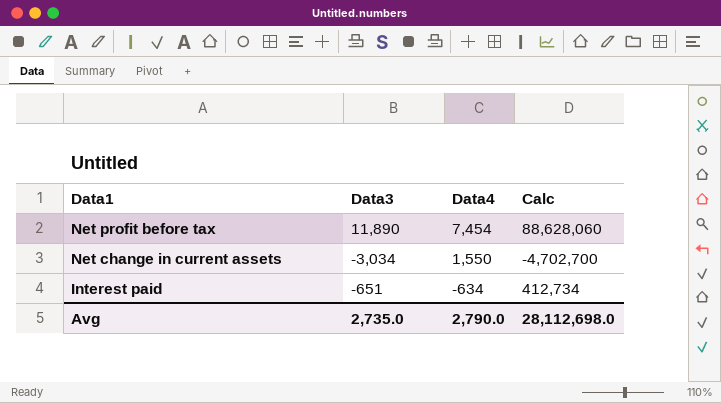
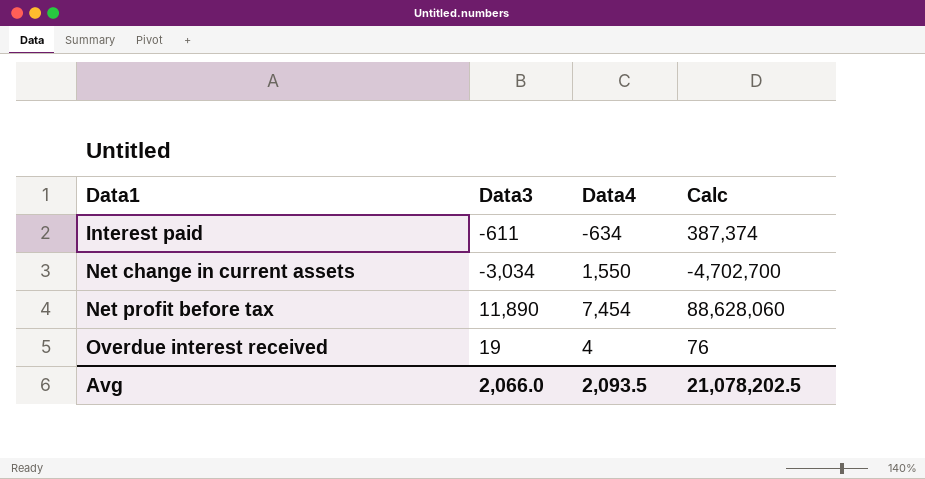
row order: Data1 descending -> Data1 ascending
Interest paid | Data3: -651 -> -611
Interest paid | Calc: 412,734 -> 387,374
row Overdue interest received: none -> 19 | 4 | 76
Avg | Data3: 2,735.0 -> 2,066.0
Avg | Data4: 2,790.0 -> 2,093.5
Avg | Calc: 28,112,698.0 -> 21,078,202.5

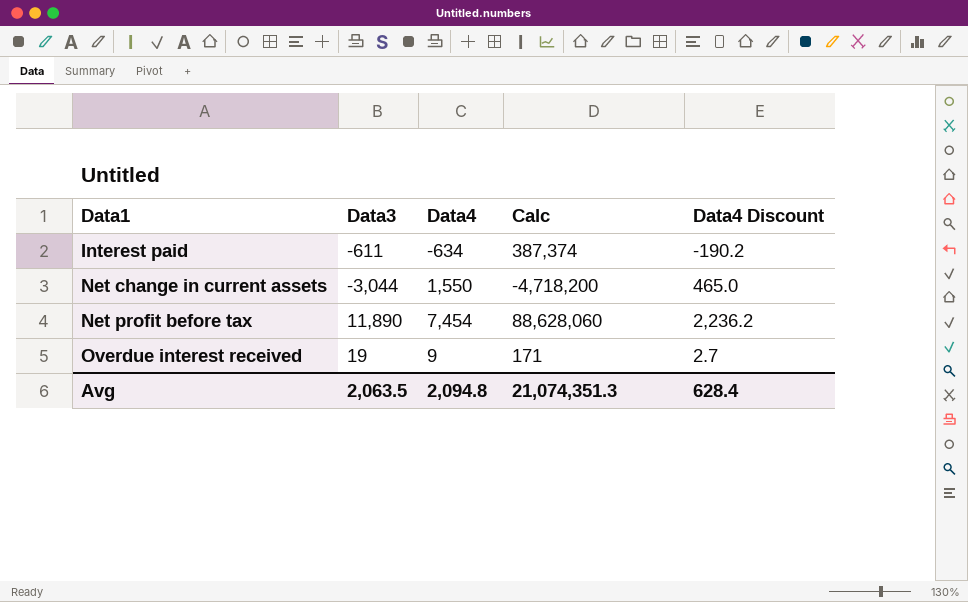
column Data4 Discount | formula: none -> [Data4] * 0.3
Net change in current assets | Data3: -3,034 -> -3,044
Net change in current assets | Calc: -4,702,700 -> -4,718,200
Overdue interest received | Data4: 4 -> 9
Overdue interest received | Calc: 76 -> 171
Avg | Data3: 2,066.0 -> 2,063.5
Avg | Data4: 2,093.5 -> 2,094.8
Avg | Calc: 21,078,202.5 -> 21,074,351.3

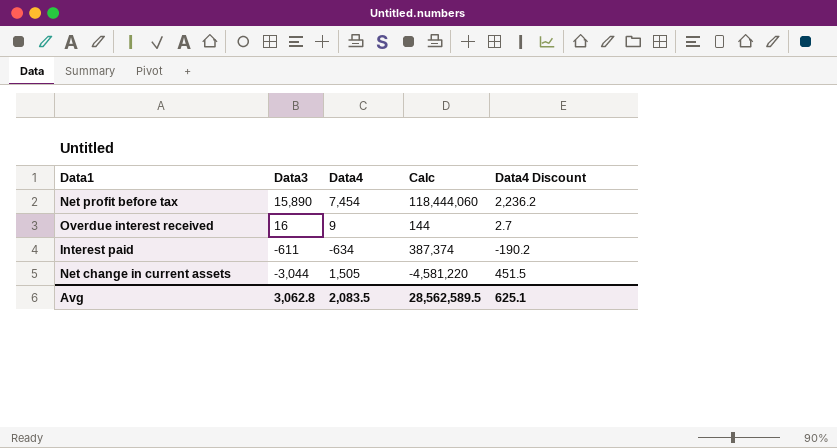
row order: Data1 ascending -> Data3 descending
Net profit before tax | Data3: 11,890 -> 15,890
Net profit before tax | Calc: 88,628,060 -> 118,444,060
Overdue interest received | Data3: 19 -> 16
Overdue interest received | Calc: 171 -> 144
Net change in current assets | Data4: 1,550 -> 1,505
Net change in current assets | Calc: -4,718,200 -> -4,581,220
Net change in current assets | Data4 Discount: 465.0 -> 451.5
Avg | Data3: 2,063.5 -> 3,062.8
Avg | Data4: 2,094.8 -> 2,083.5
Avg | Calc: 21,074,351.3 -> 28,562,589.5
Avg | Data4 Discount: 628.4 -> 625.1

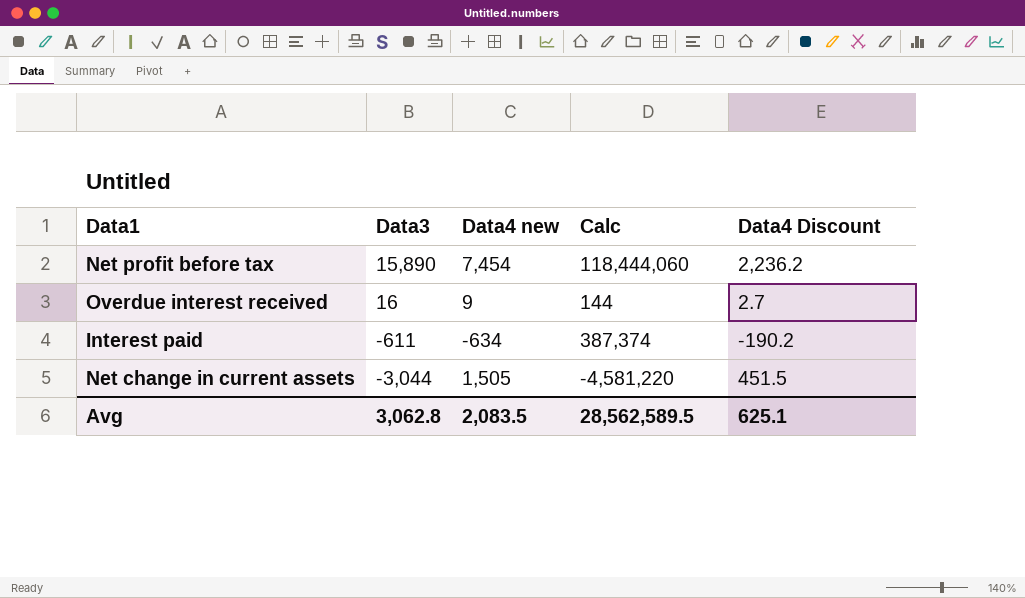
column name: Data4 -> Data4 new

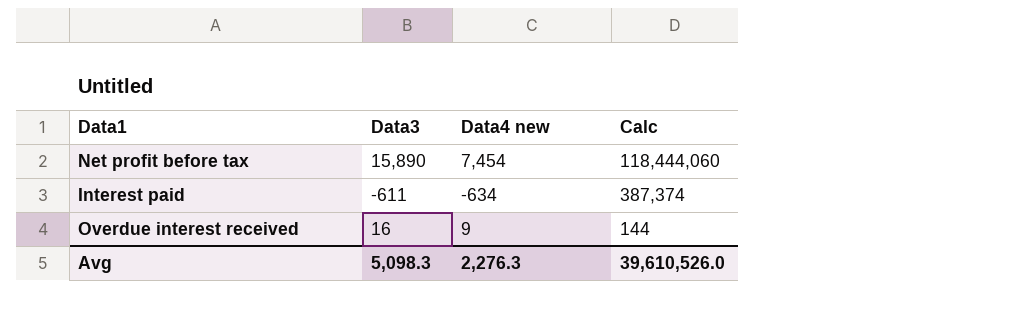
row order: Data3 descending -> Calc descending
column Data4 Discount | formula: [Data4 new] * 0.3 -> none
row Net change in current assets: -3,044 | 1,505 | -4,581,220 | 451.5 -> none
Avg | Data3: 3,062.8 -> 5,098.3
Avg | Data4 new: 2,083.5 -> 2,276.3
Avg | Calc: 28,562,589.5 -> 39,610,526.0

